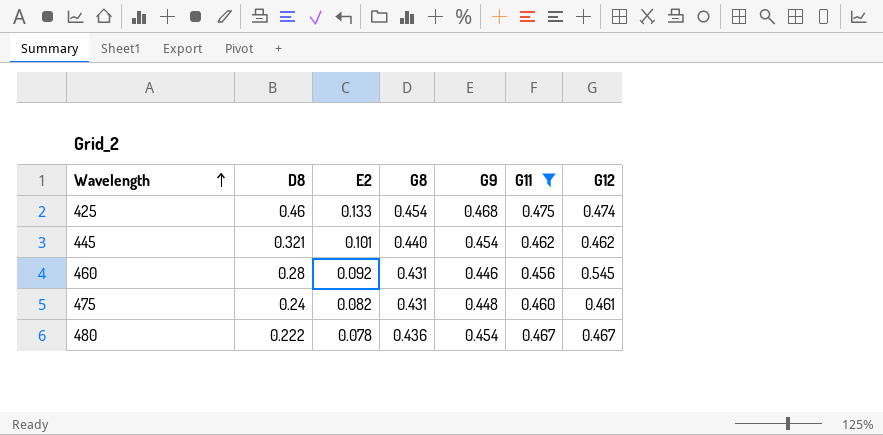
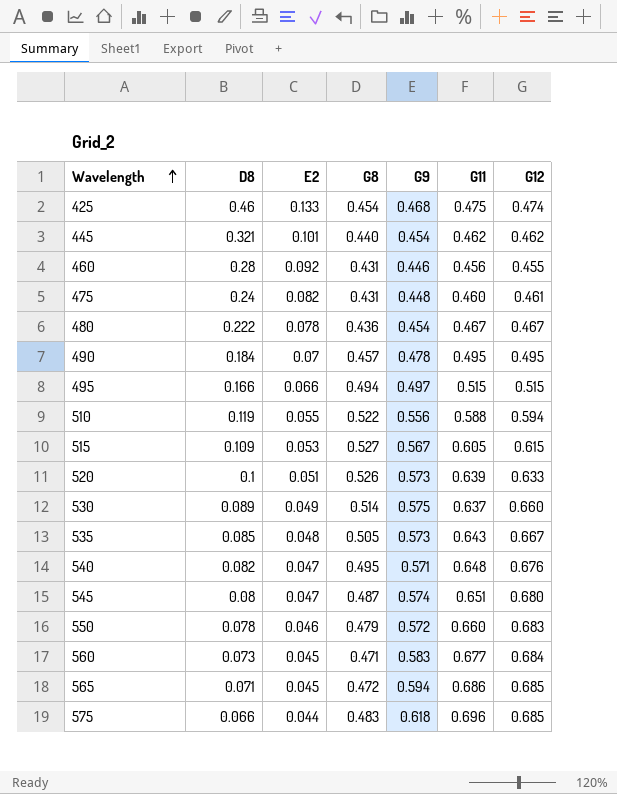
filter: G11 <= 0.475 -> none
460 | G12: 0.545 -> 0.455

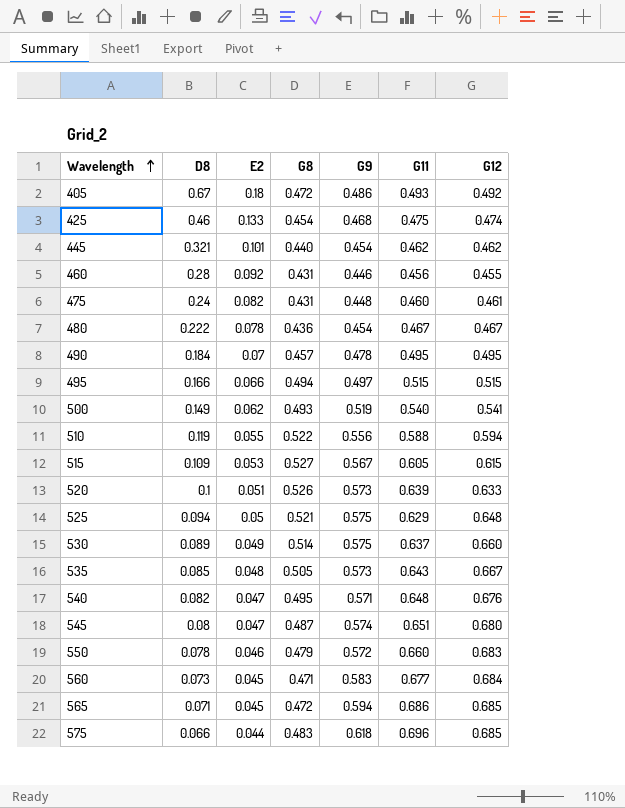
row 405: none -> 0.67 | 0.18 | 0.472 | 0.486 | 0.493 | 0.492
row 500: none -> 0.149 | 0.062 | 0.493 | 0.519 | 0.540 | 0.541
row 525: none -> 0.094 | 0.05 | 0.521 | 0.575 | 0.629 | 0.648

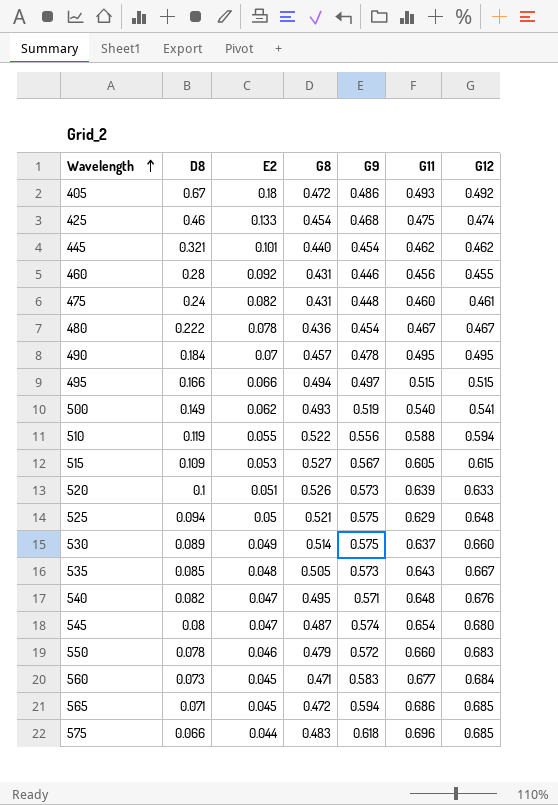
545 | G11: 0.651 -> 0.654

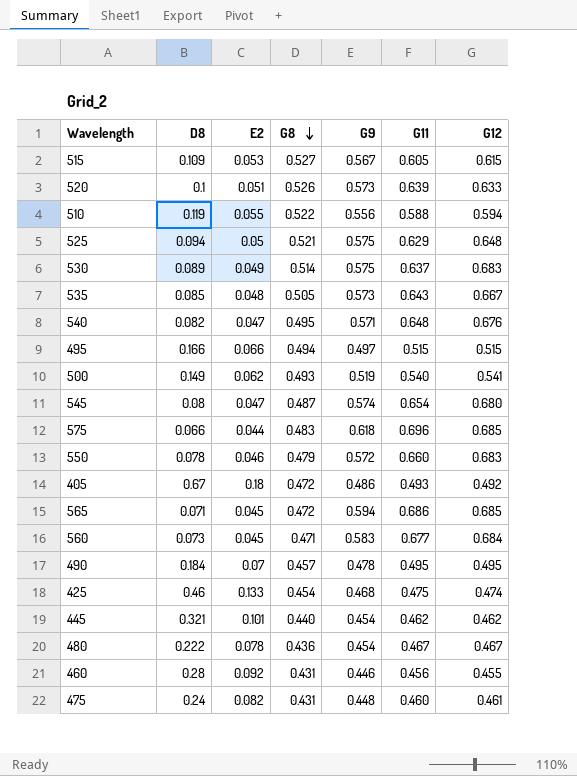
row order: Wavelength ascending -> G8 descending
530 | G12: 0.660 -> 0.683

